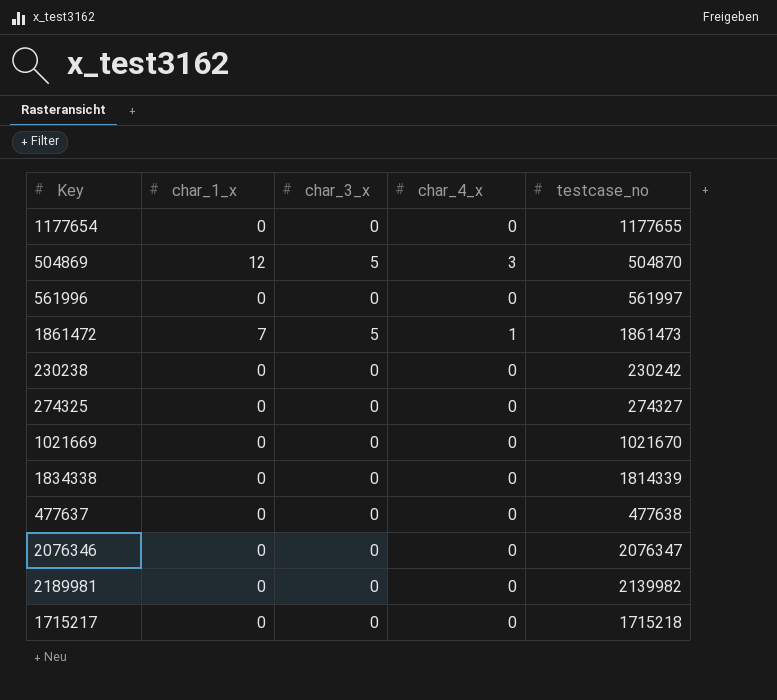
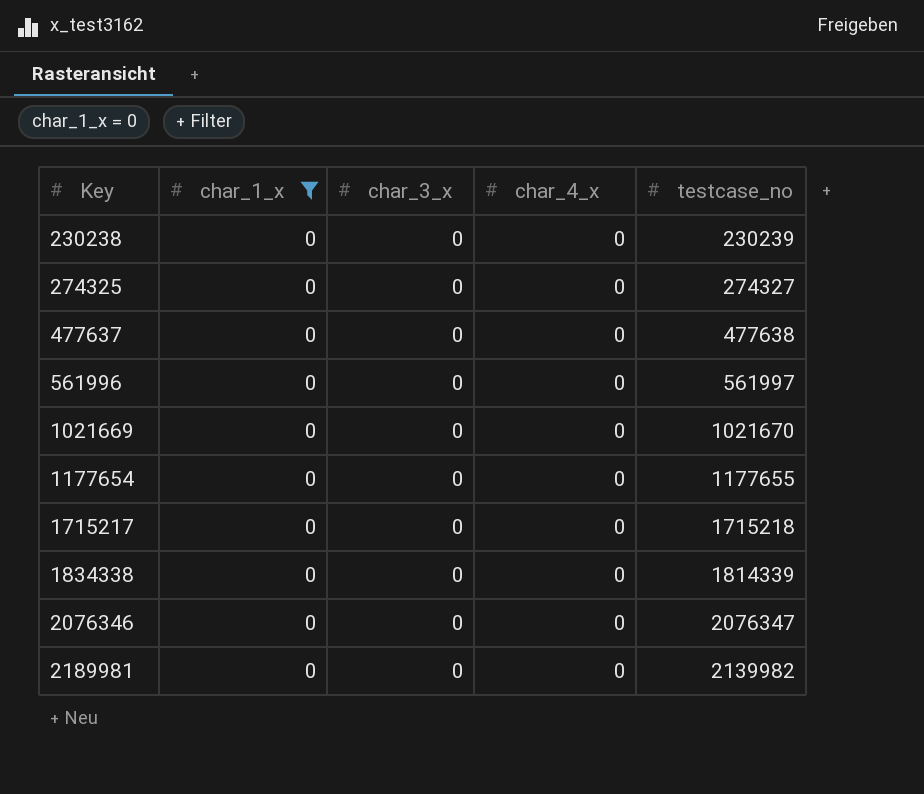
filter: none -> char_1_x = 0
row order: none -> Key ascending
230238 | testcase_no: 230242 -> 230239

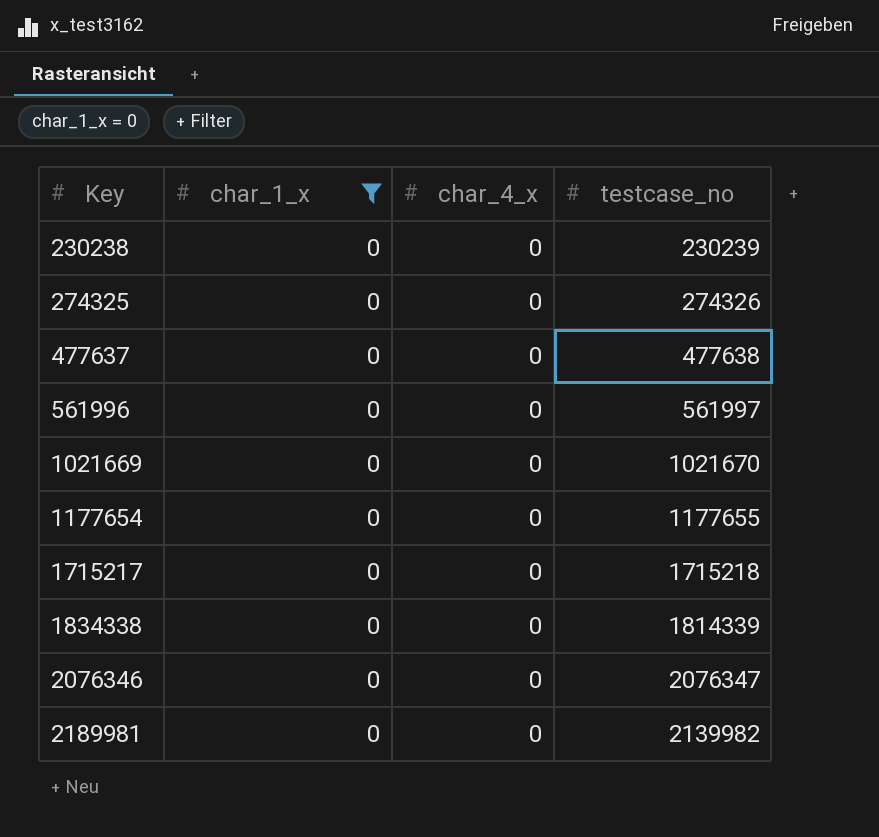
column char_3_x | position: 3 -> none
274325 | testcase_no: 274327 -> 274326

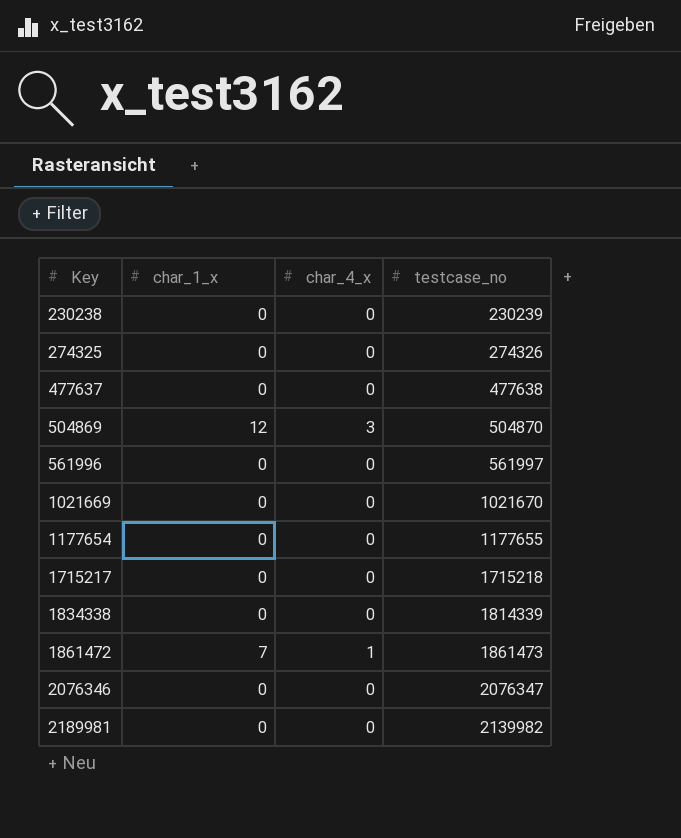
filter: char_1_x = 0 -> none

